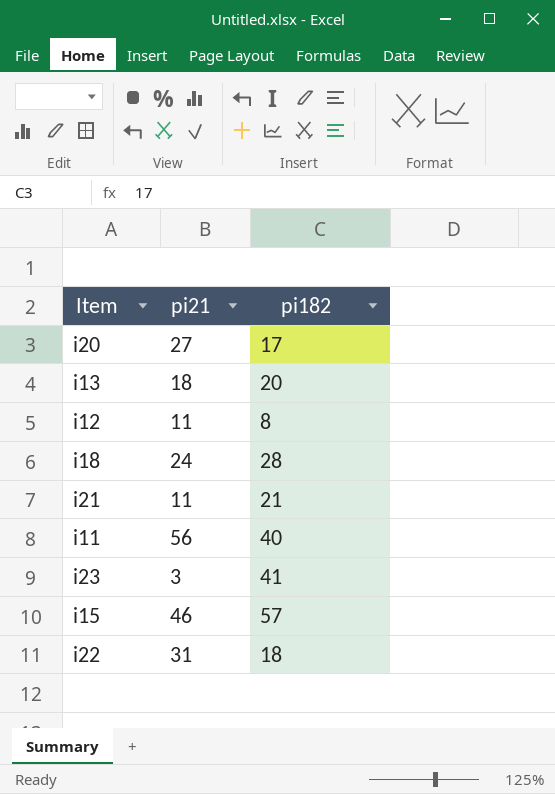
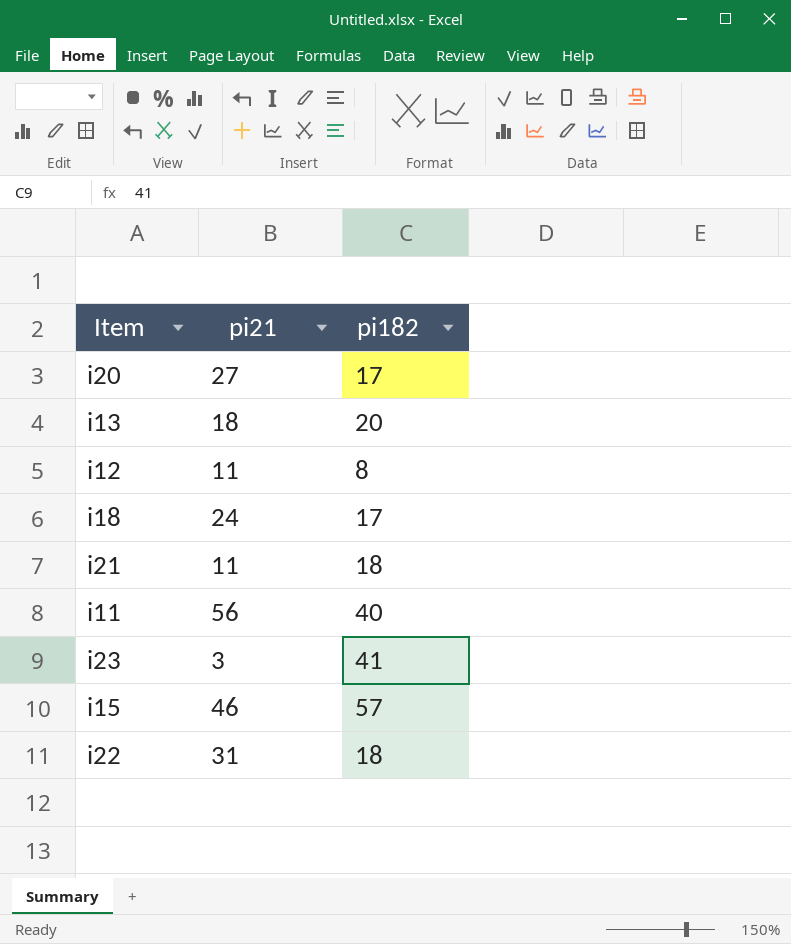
i18 | pi182: 28 -> 17
i21 | pi182: 21 -> 18

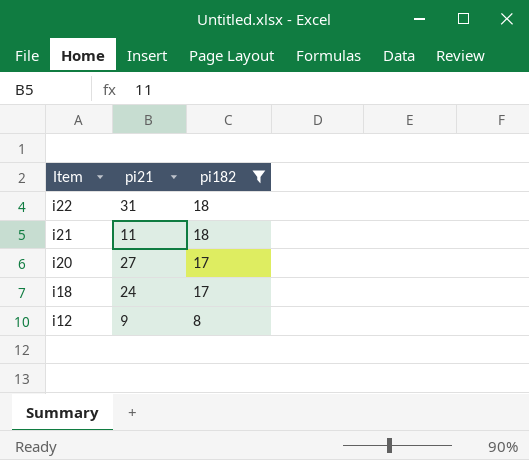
filter: none -> pi182 <= 18
row order: none -> Item descending
i12 | pi21: 11 -> 9

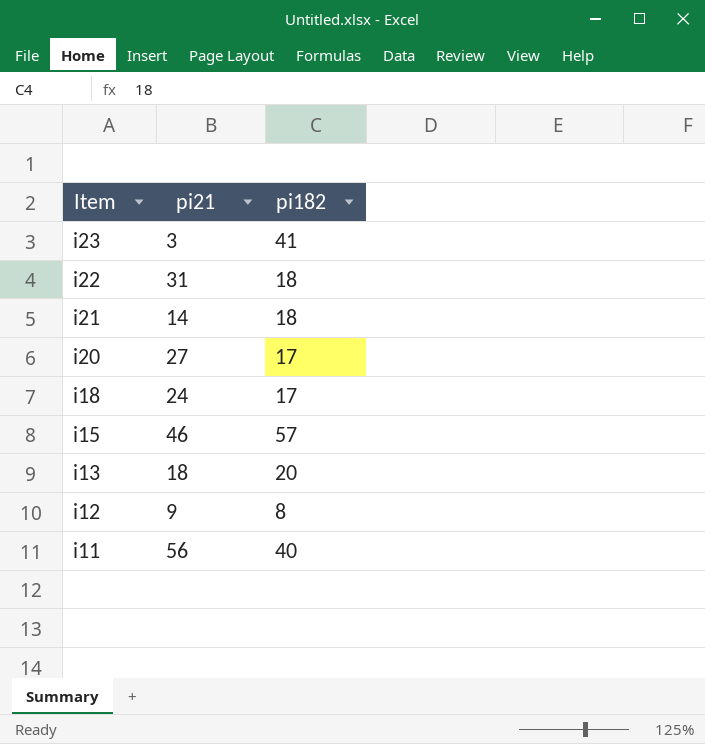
filter: pi182 <= 18 -> none
i21 | pi21: 11 -> 14

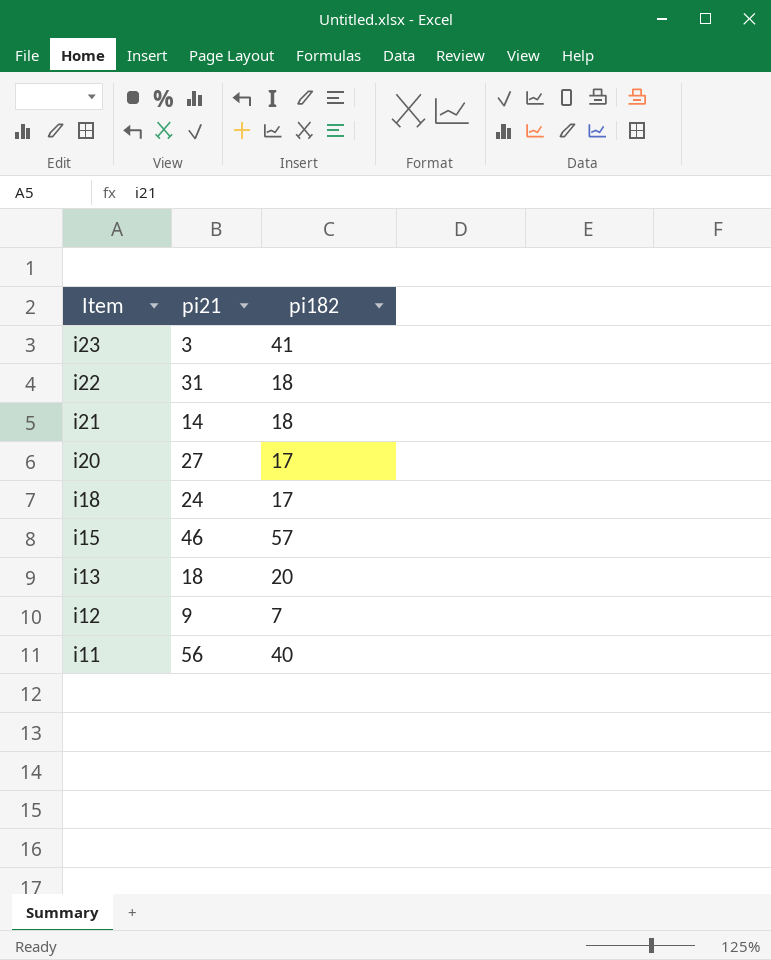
i12 | pi182: 8 -> 7

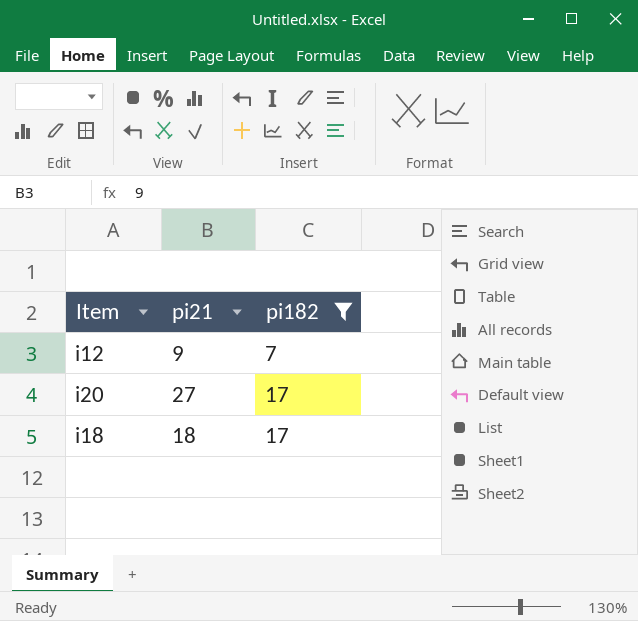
filter: none -> pi182 <= 17
row order: Item descending -> pi182 ascending
i18 | pi21: 24 -> 18

